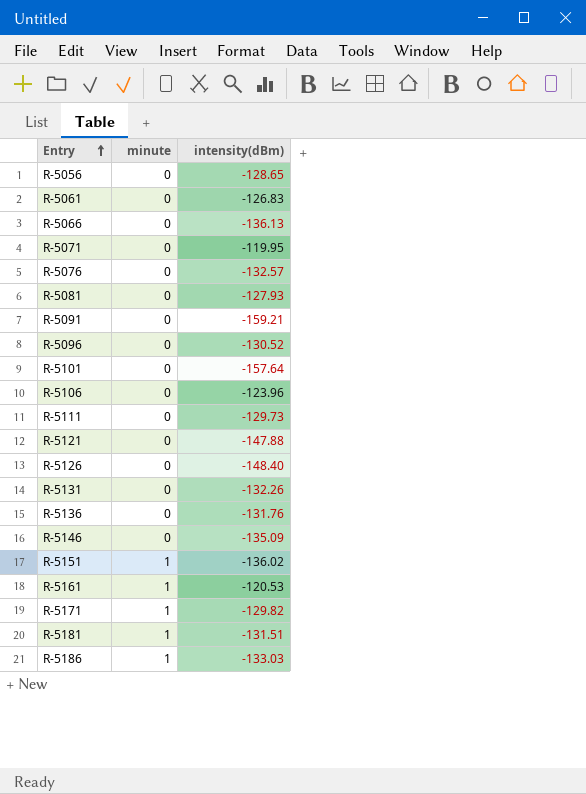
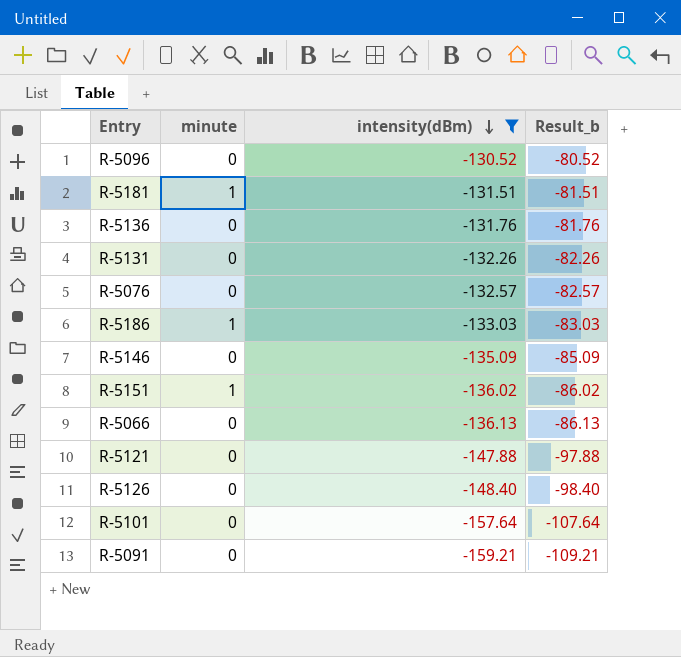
filter: none -> intensity(dBm) <= -130.52
row order: Entry ascending -> intensity(dBm) descending
column Result_b | formula: none -> [intensity(dBm)] + 50

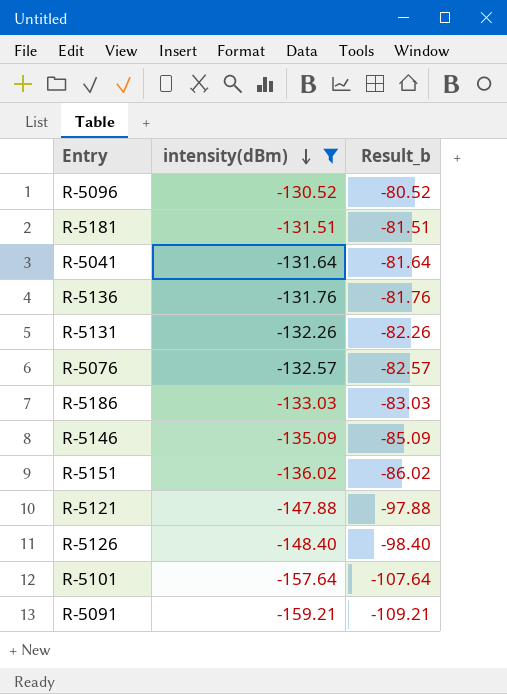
column minute | position: 2 -> none
row R-5066: 0 | -136.13 | -86.13 -> none
row R-5041: none -> -131.64 | -81.64

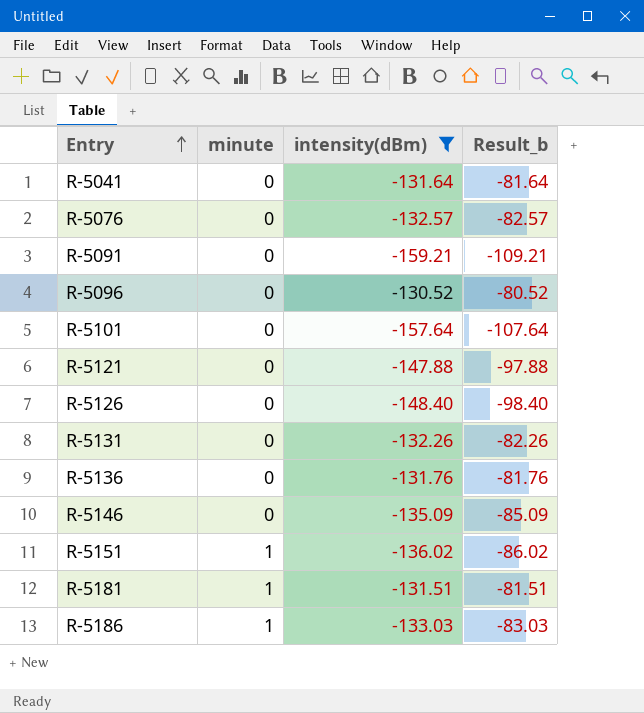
row order: intensity(dBm) descending -> Entry ascending
column minute | position: none -> 2

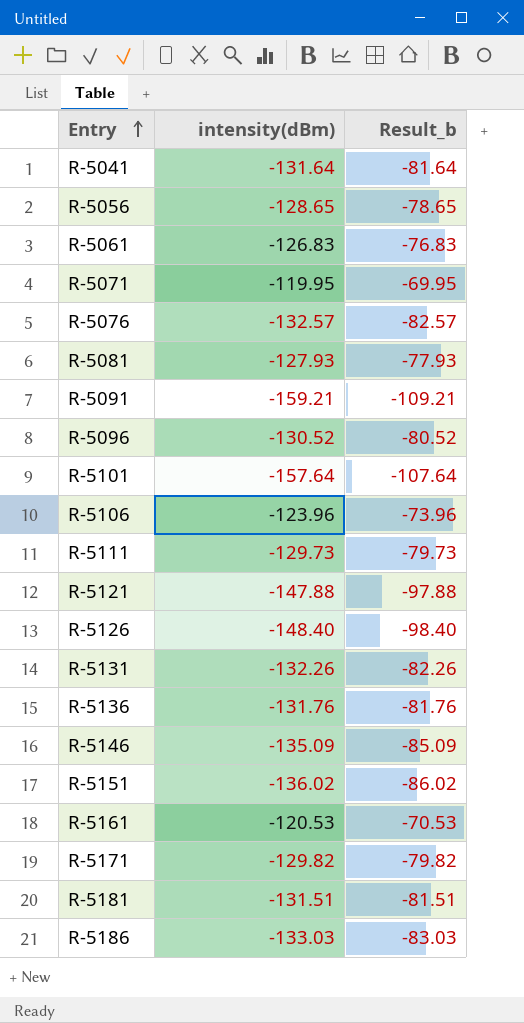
filter: intensity(dBm) <= -130.52 -> none
column minute | position: 2 -> none

